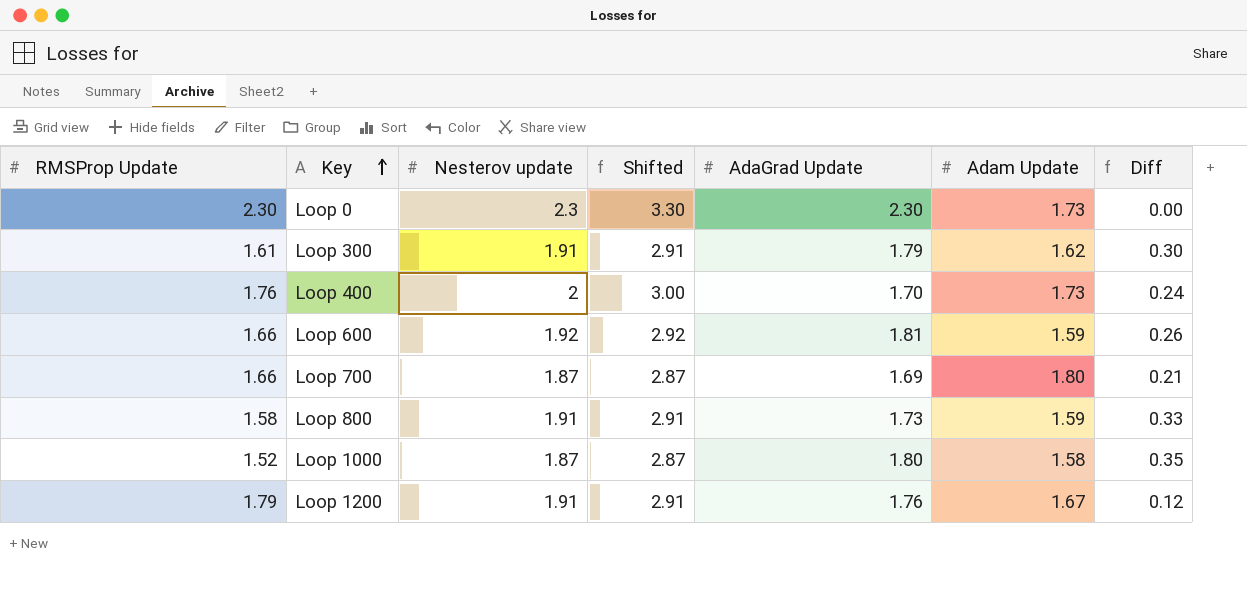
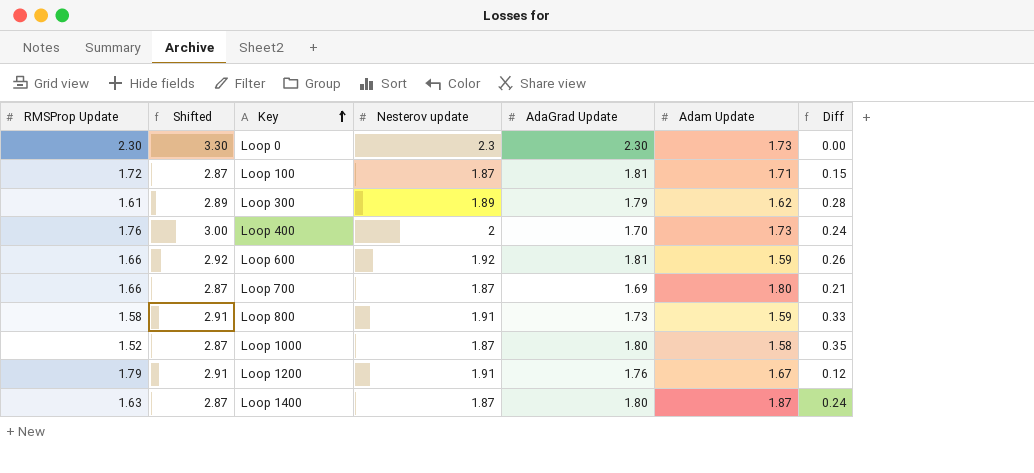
column Shifted | position: 4 -> 2
row Loop 100: none -> 1.72 | 2.87 | 1.87 | 1.81 | 1.71 | 0.15
Loop 300 | Shifted: 2.91 -> 2.89
Loop 300 | Nesterov update: 1.91 -> 1.89
Loop 300 | Diff: 0.30 -> 0.28
row Loop 1400: none -> 1.63 | 2.87 | 1.87 | 1.80 | 1.87 | 0.24

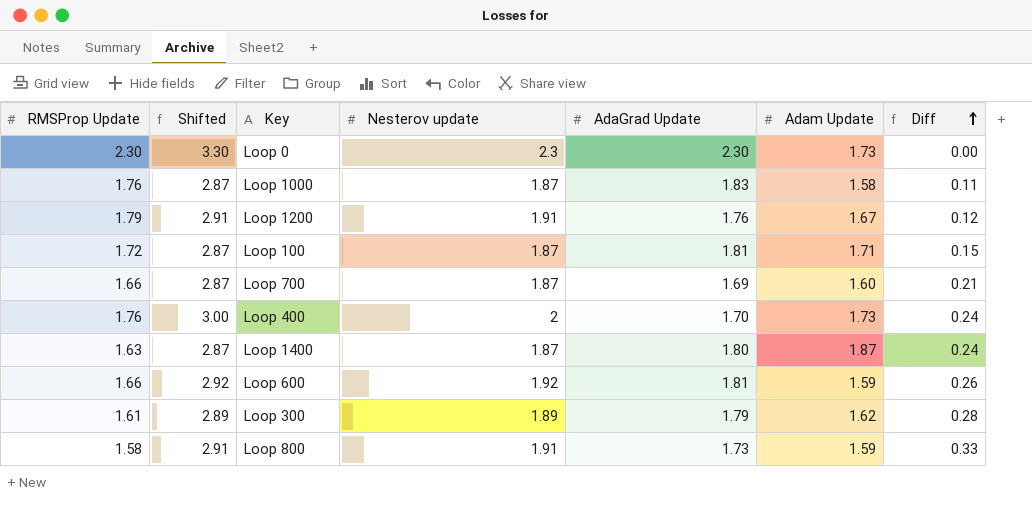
row order: Key ascending -> Diff ascending
Loop 1000 | RMSProp Update: 1.52 -> 1.76
Loop 1000 | AdaGrad Update: 1.80 -> 1.83
Loop 1000 | Diff: 0.35 -> 0.11
Loop 700 | Adam Update: 1.80 -> 1.60

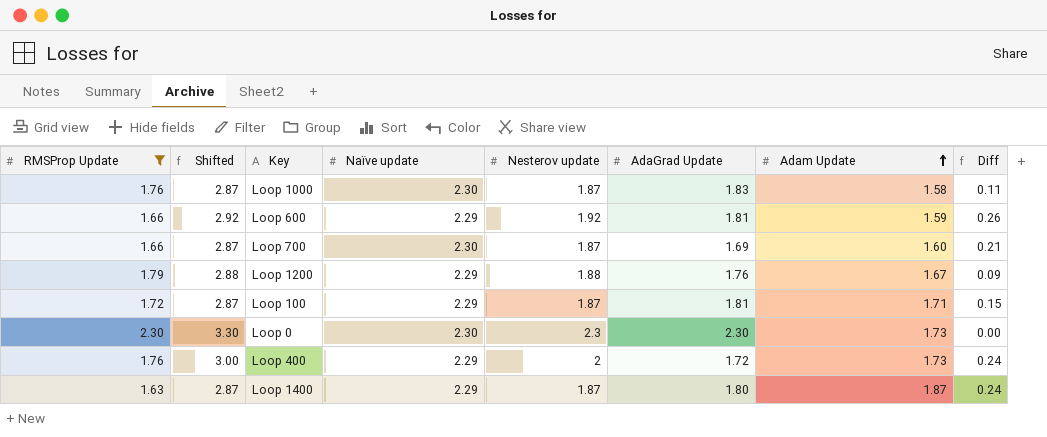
filter: none -> RMSProp Update >= 1.63
row order: Diff ascending -> Adam Update ascending
column Naïve update | position: none -> 4
Loop 1200 | Shifted: 2.91 -> 2.88
Loop 1200 | Nesterov update: 1.91 -> 1.88
Loop 1200 | Diff: 0.12 -> 0.09
Loop 400 | AdaGrad Update: 1.70 -> 1.72

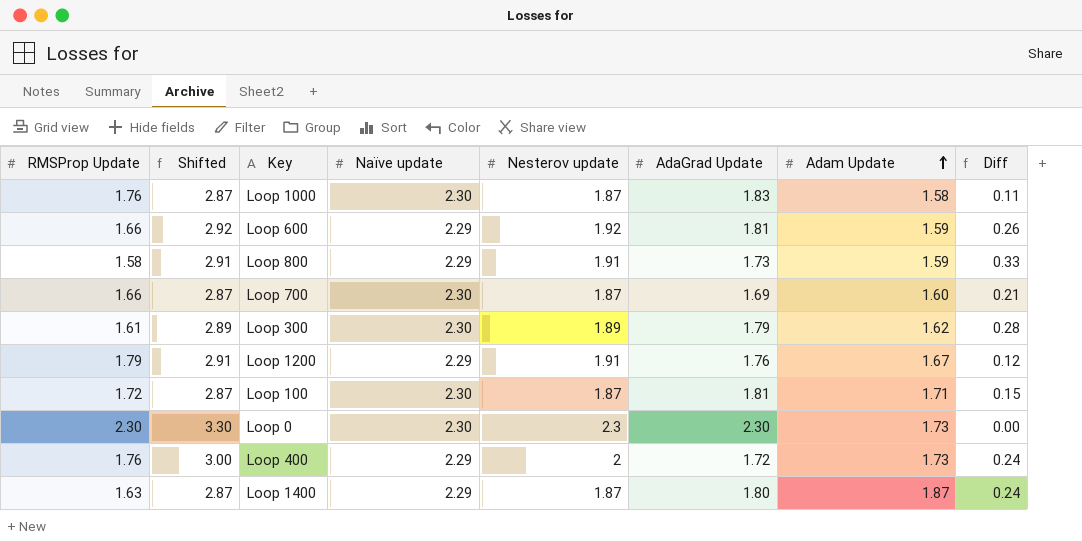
filter: RMSProp Update >= 1.63 -> none
Loop 1200 | Shifted: 2.88 -> 2.91
Loop 1200 | Nesterov update: 1.88 -> 1.91
Loop 1200 | Diff: 0.09 -> 0.12
Loop 100 | Naïve update: 2.29 -> 2.30

